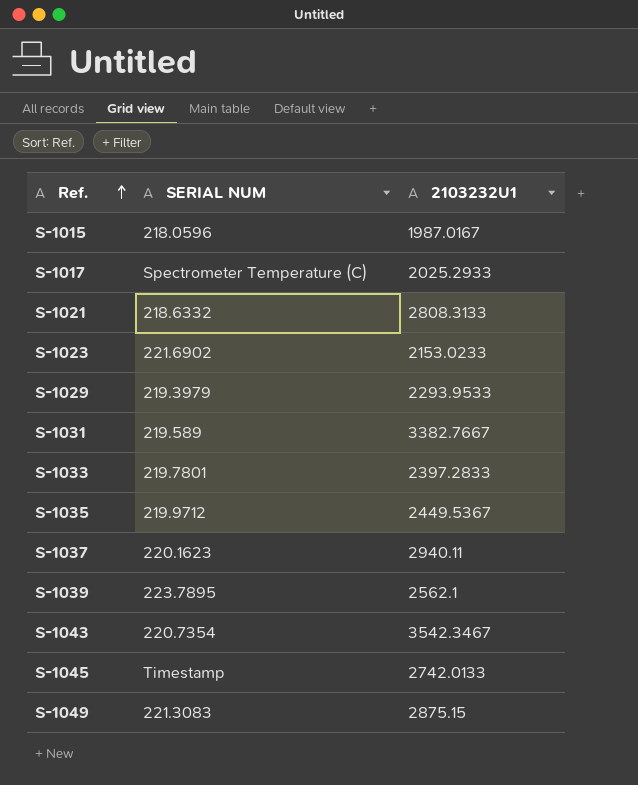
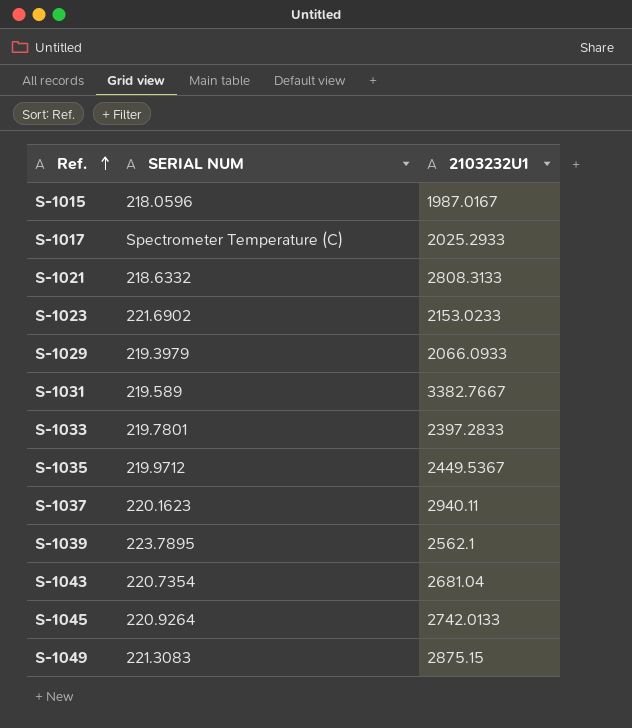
S-1029 | 2103232U1: 2293.9533 -> 2066.0933
S-1043 | 2103232U1: 3542.3467 -> 2681.04
S-1045 | SERIAL NUM: Timestamp -> 220.9264

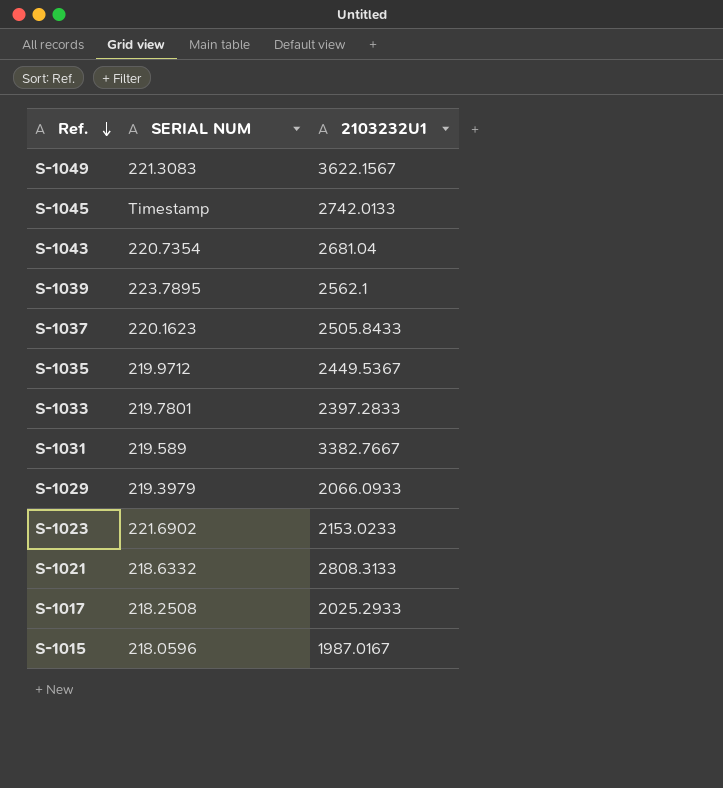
row order: Ref. ascending -> Ref. descending
S-1049 | 2103232U1: 2875.15 -> 3622.1567
S-1045 | SERIAL NUM: 220.9264 -> Timestamp
S-1037 | 2103232U1: 2940.11 -> 2505.8433
S-1017 | SERIAL NUM: Spectrometer Temperature (C) -> 218.2508

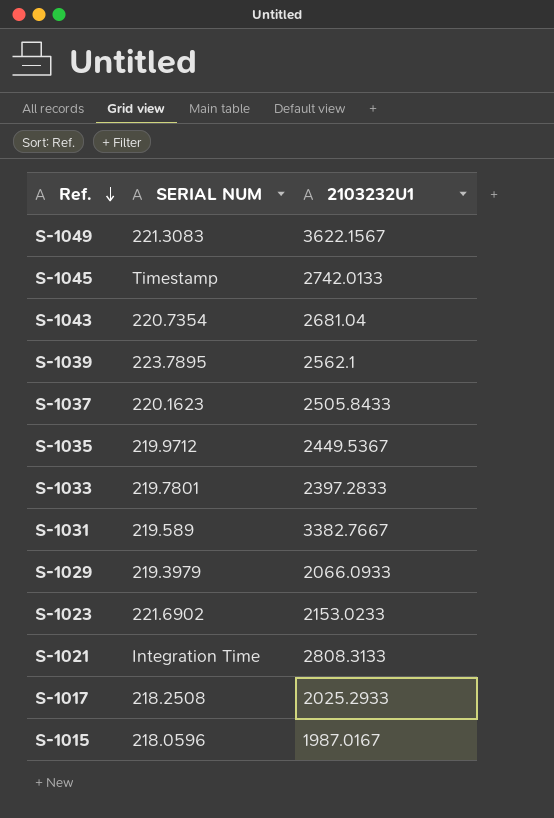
S-1021 | SERIAL NUM: 218.6332 -> Integration Time

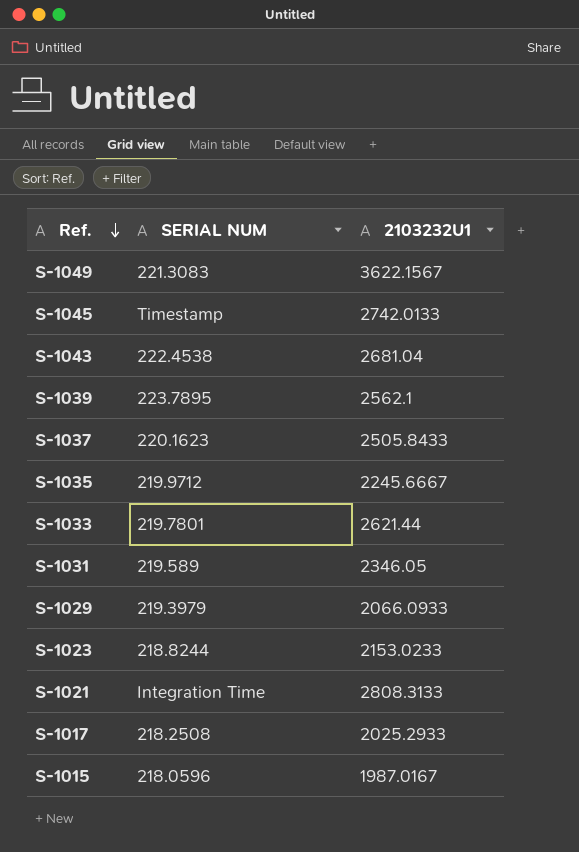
S-1043 | SERIAL NUM: 220.7354 -> 222.4538
S-1035 | 2103232U1: 2449.5367 -> 2245.6667
S-1033 | 2103232U1: 2397.2833 -> 2621.44
S-1031 | 2103232U1: 3382.7667 -> 2346.05
S-1023 | SERIAL NUM: 221.6902 -> 218.8244

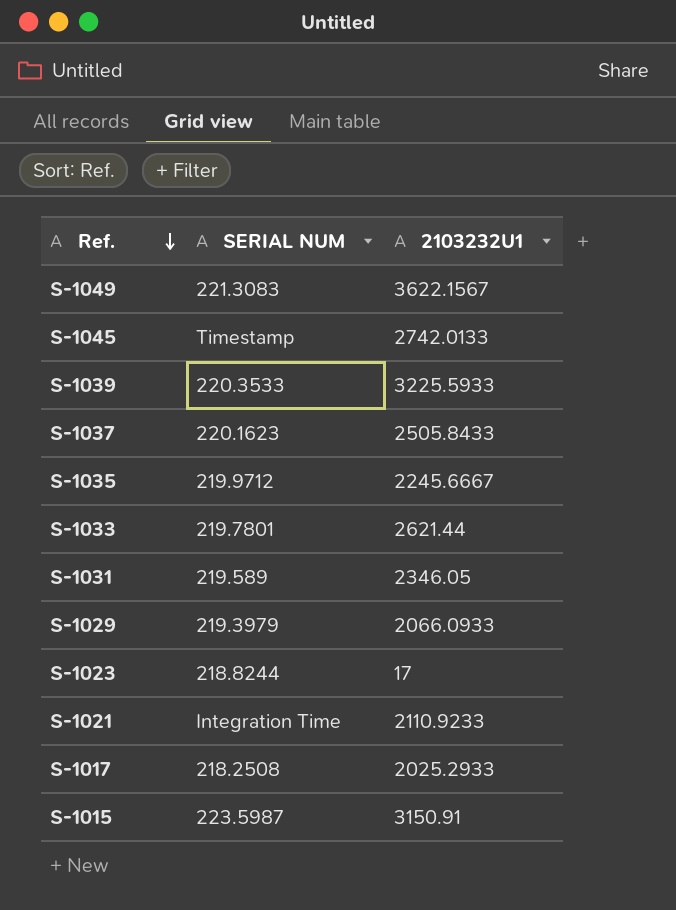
row S-1043: 222.4538 | 2681.04 -> none
S-1039 | SERIAL NUM: 223.7895 -> 220.3533
S-1039 | 2103232U1: 2562.1 -> 3225.5933
S-1023 | 2103232U1: 2153.0233 -> 17
S-1021 | 2103232U1: 2808.3133 -> 2110.9233
S-1015 | SERIAL NUM: 218.0596 -> 223.5987
S-1015 | 2103232U1: 1987.0167 -> 3150.91

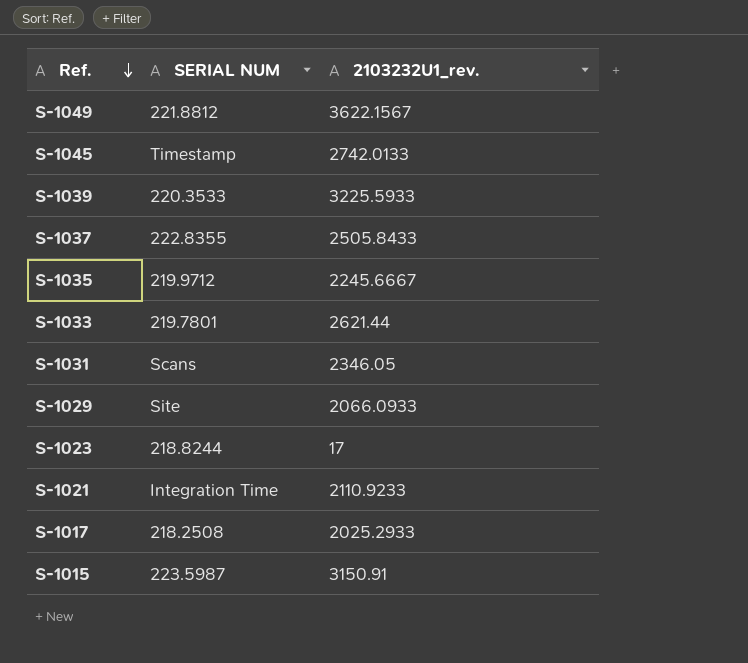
column name: 2103232U1 -> 2103232U1_rev.
S-1049 | SERIAL NUM: 221.3083 -> 221.8812
S-1037 | SERIAL NUM: 220.1623 -> 222.8355
S-1031 | SERIAL NUM: 219.589 -> Scans
S-1029 | SERIAL NUM: 219.3979 -> Site

